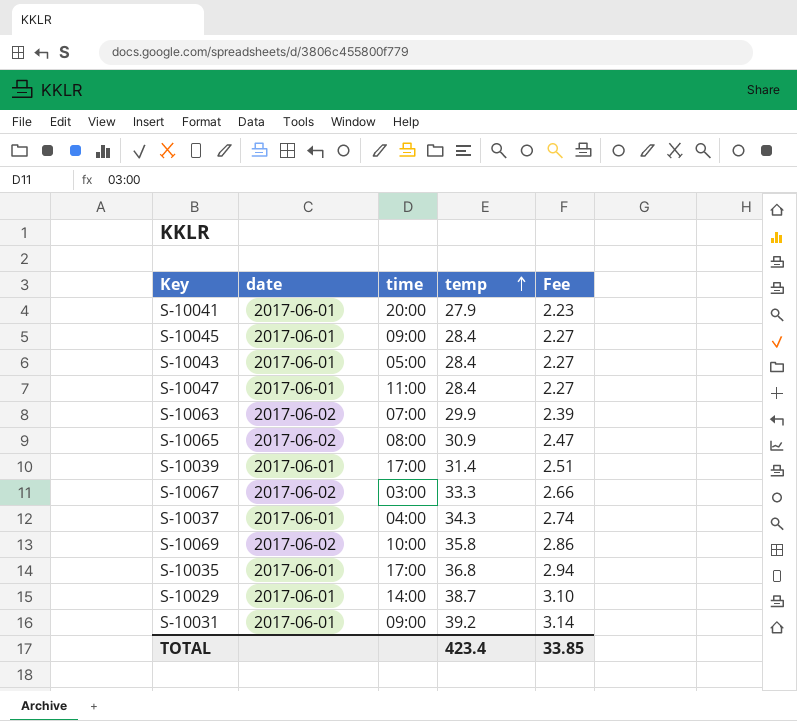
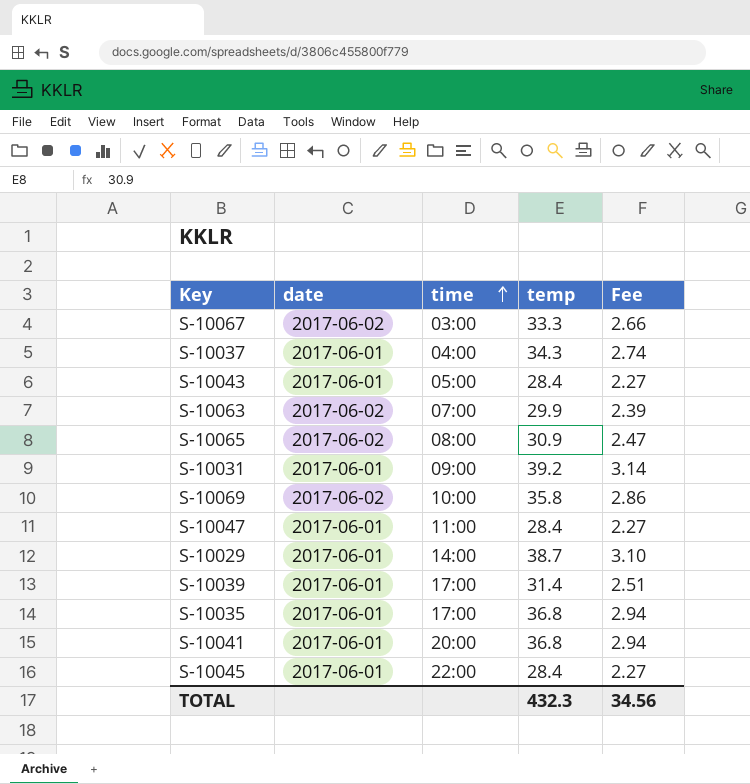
row order: temp ascending -> time ascending
S-10041 | temp: 27.9 -> 36.8
S-10041 | Fee: 2.23 -> 2.94
S-10045 | time: 09:00 -> 22:00
TOTAL | temp: 423.4 -> 432.3
TOTAL | Fee: 33.85 -> 34.56

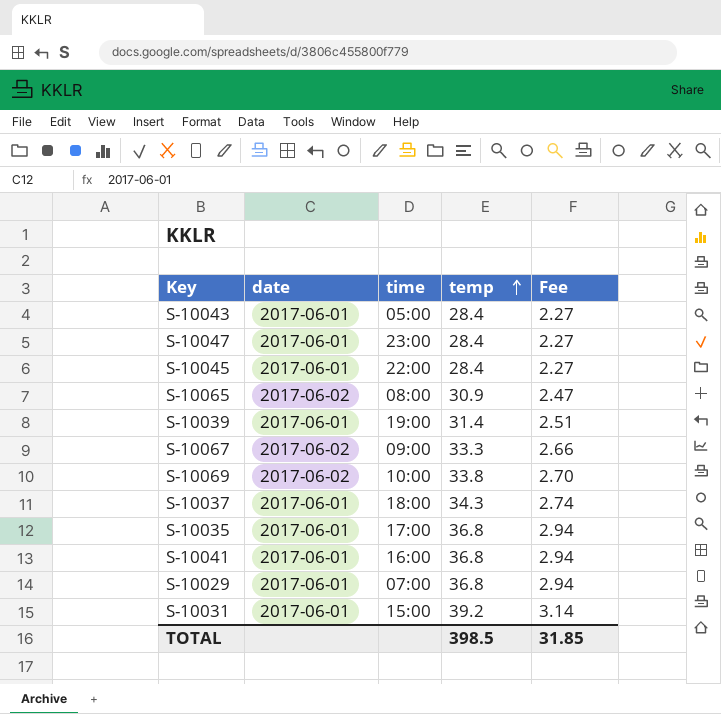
row order: time ascending -> temp ascending
row S-10063: 2017-06-02 | 07:00 | 29.9 | 2.39 -> none
S-10047 | time: 11:00 -> 23:00
S-10039 | time: 17:00 -> 19:00
S-10067 | time: 03:00 -> 09:00
S-10069 | temp: 35.8 -> 33.8
S-10069 | Fee: 2.86 -> 2.70
S-10037 | time: 04:00 -> 18:00
S-10041 | time: 20:00 -> 16:00
S-10029 | time: 14:00 -> 07:00
S-10029 | temp: 38.7 -> 36.8
S-10029 | Fee: 3.10 -> 2.94
S-10031 | time: 09:00 -> 15:00
TOTAL | temp: 432.3 -> 398.5
TOTAL | Fee: 34.56 -> 31.85

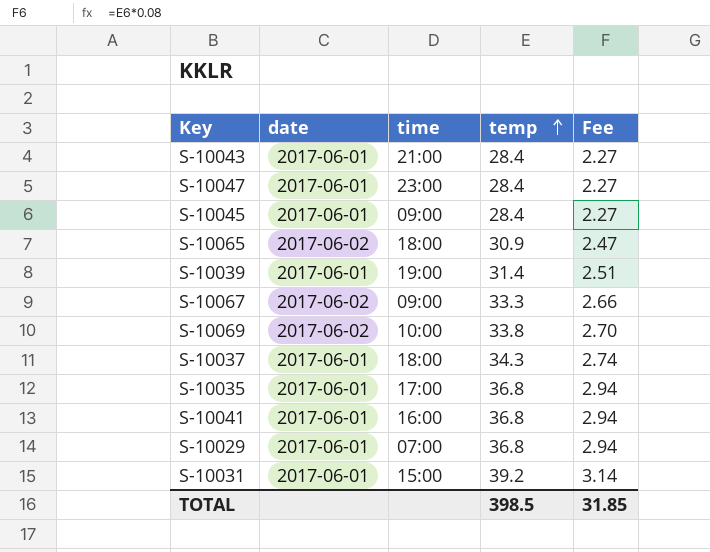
S-10043 | time: 05:00 -> 21:00
S-10045 | time: 22:00 -> 09:00
S-10065 | time: 08:00 -> 18:00

